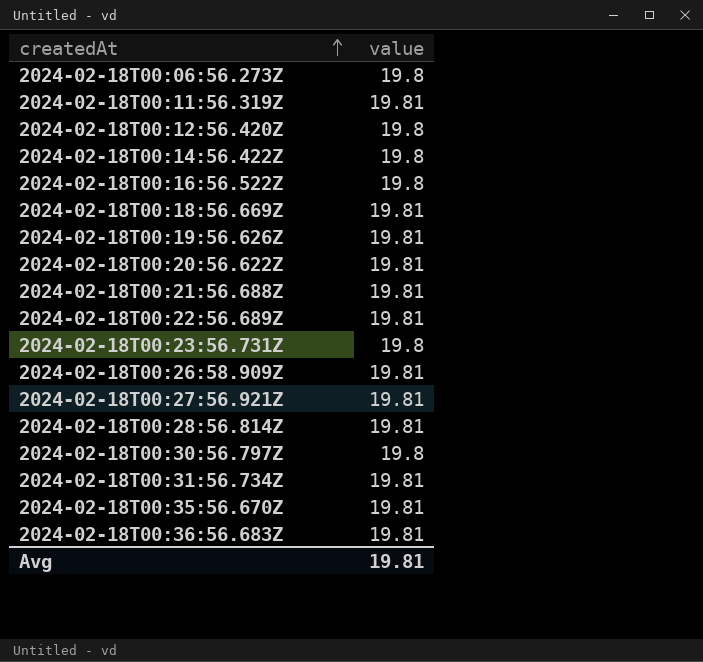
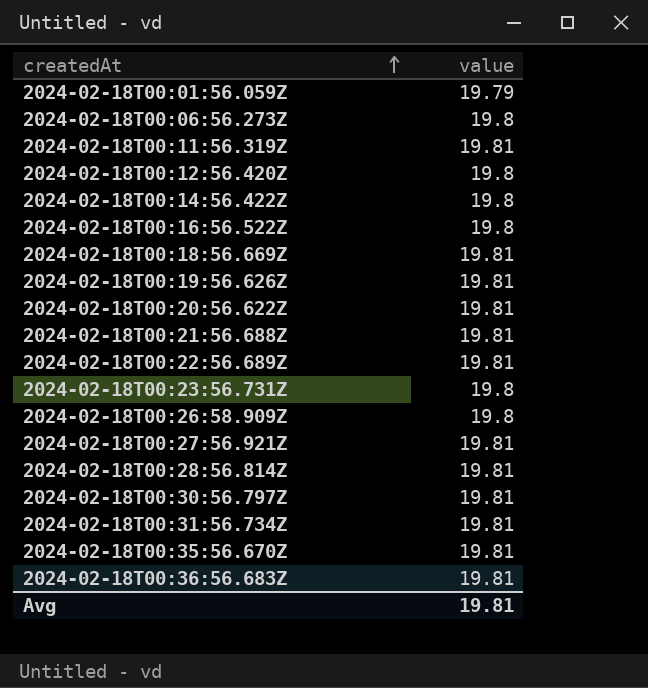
row 2024-02-18T00:01:56.059Z: none -> 19.79
2024-02-18T00:26:58.909Z | value: 19.81 -> 19.8
2024-02-18T00:30:56.797Z | value: 19.8 -> 19.81

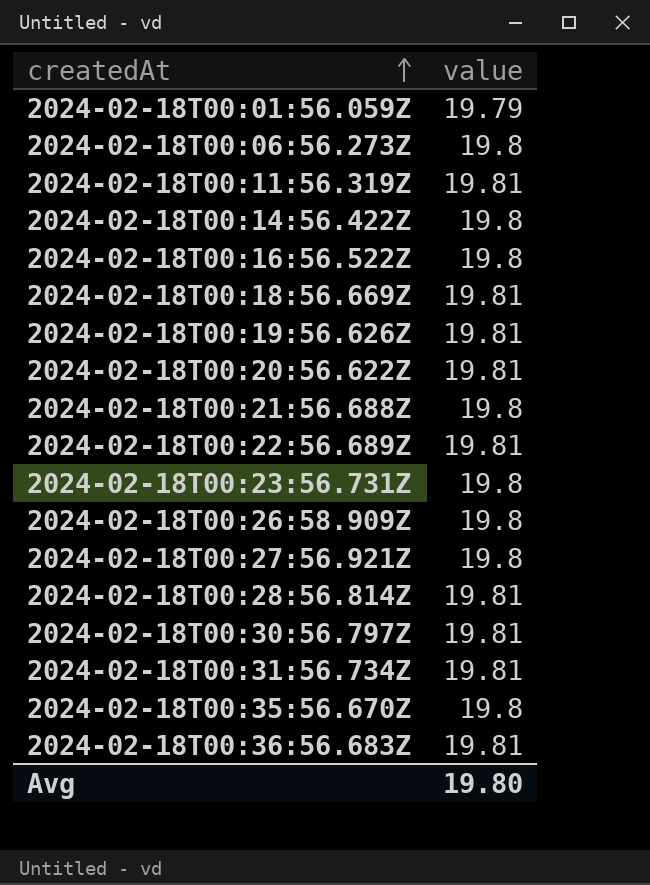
row 2024-02-18T00:12:56.420Z: 19.8 -> none
2024-02-18T00:21:56.688Z | value: 19.81 -> 19.8
2024-02-18T00:27:56.921Z | value: 19.81 -> 19.8
2024-02-18T00:35:56.670Z | value: 19.81 -> 19.8
Avg | value: 19.81 -> 19.80

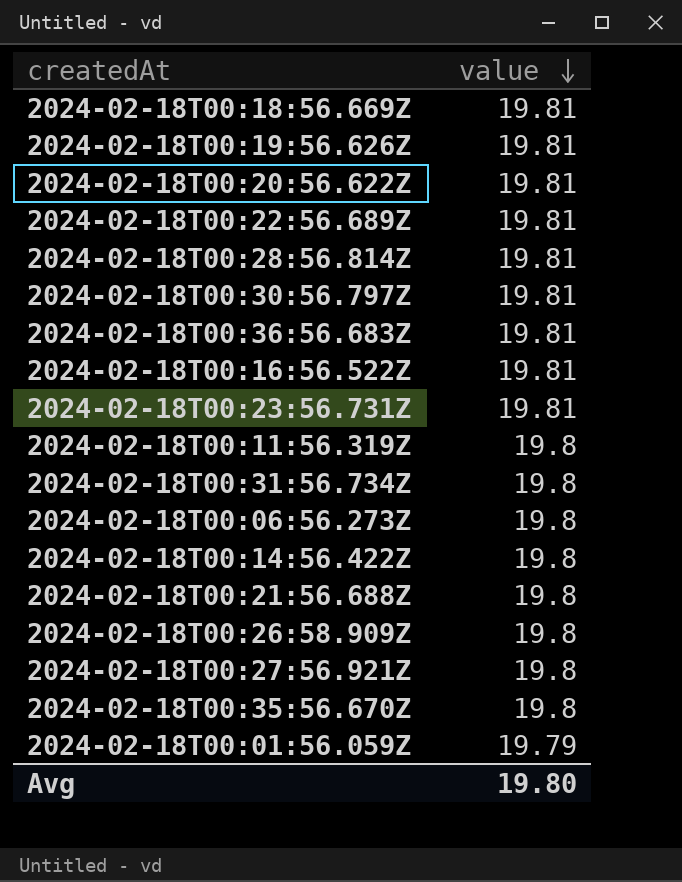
row order: createdAt ascending -> value descending
2024-02-18T00:16:56.522Z | value: 19.8 -> 19.81
2024-02-18T00:23:56.731Z | value: 19.8 -> 19.81
2024-02-18T00:11:56.319Z | value: 19.81 -> 19.8
2024-02-18T00:31:56.734Z | value: 19.81 -> 19.8

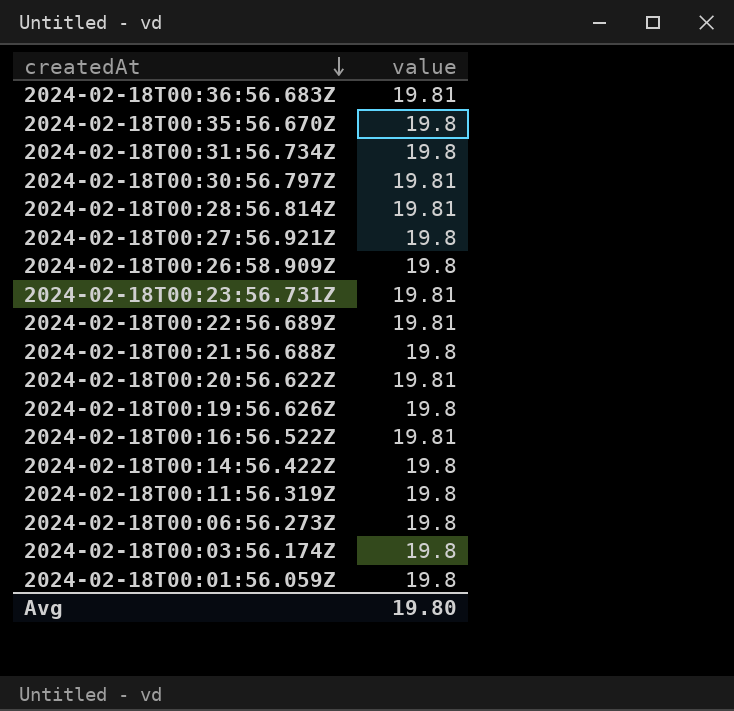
row order: value descending -> createdAt descending
row 2024-02-18T00:18:56.669Z: 19.81 -> none
2024-02-18T00:19:56.626Z | value: 19.81 -> 19.8
row 2024-02-18T00:03:56.174Z: none -> 19.8
2024-02-18T00:01:56.059Z | value: 19.79 -> 19.8

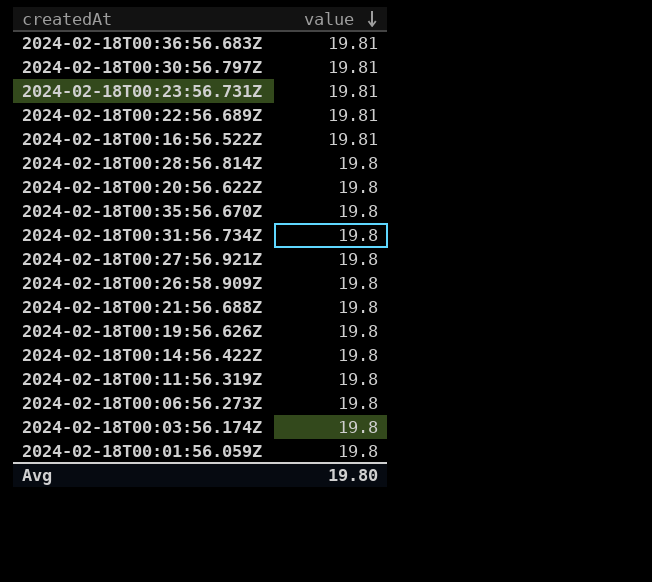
row order: createdAt descending -> value descending
2024-02-18T00:28:56.814Z | value: 19.81 -> 19.8
2024-02-18T00:20:56.622Z | value: 19.81 -> 19.8

